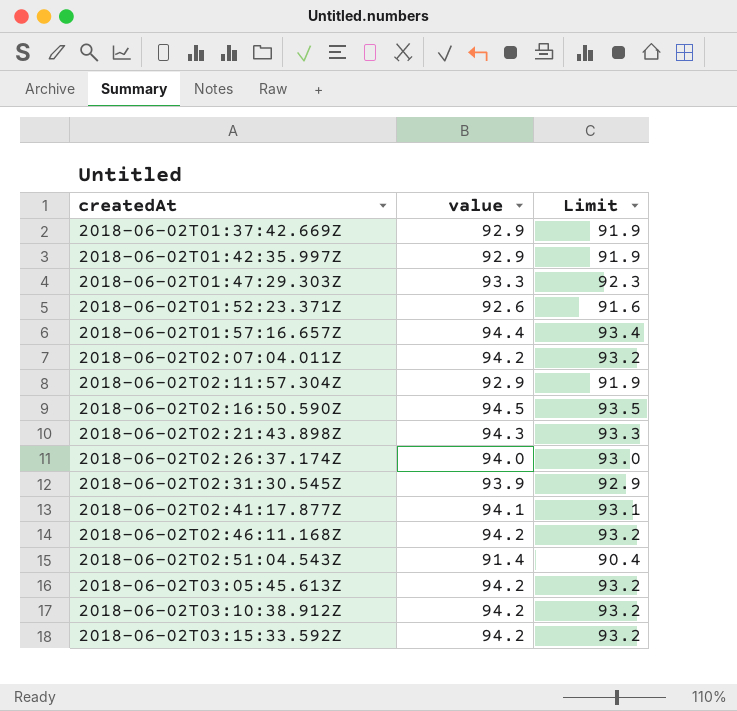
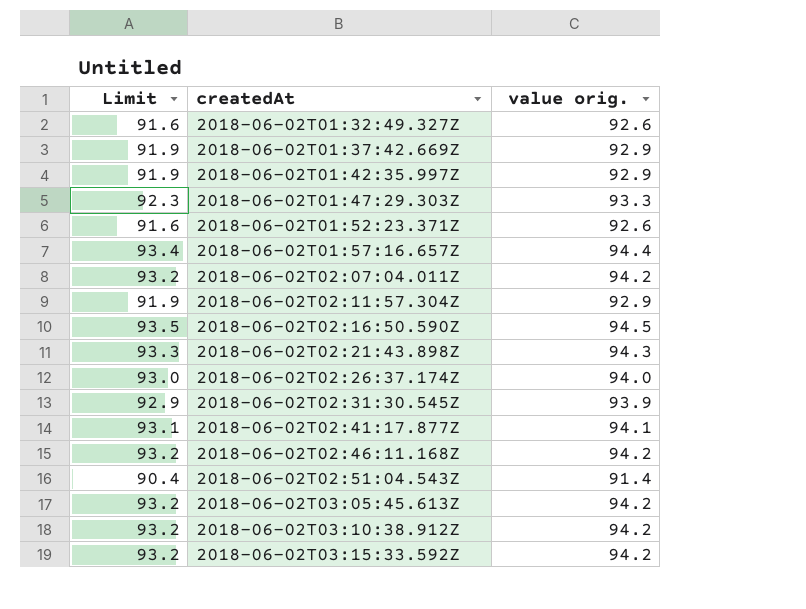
column Limit | position: 3 -> 1
column name: value -> value orig.
row 2018-06-02T01:32:49.327Z: none -> 91.6 | 92.6

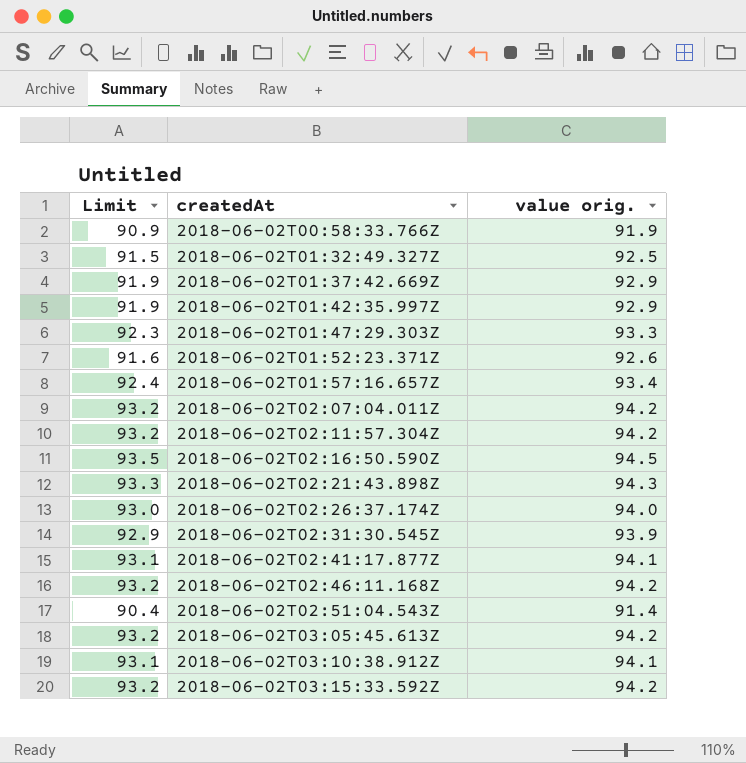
row 2018-06-02T00:58:33.766Z: none -> 90.9 | 91.9
2018-06-02T01:32:49.327Z | Limit: 91.6 -> 91.5
2018-06-02T01:32:49.327Z | value orig.: 92.6 -> 92.5
2018-06-02T01:57:16.657Z | Limit: 93.4 -> 92.4
2018-06-02T01:57:16.657Z | value orig.: 94.4 -> 93.4
2018-06-02T02:11:57.304Z | Limit: 91.9 -> 93.2
2018-06-02T02:11:57.304Z | value orig.: 92.9 -> 94.2
2018-06-02T03:10:38.912Z | Limit: 93.2 -> 93.1
2018-06-02T03:10:38.912Z | value orig.: 94.2 -> 94.1

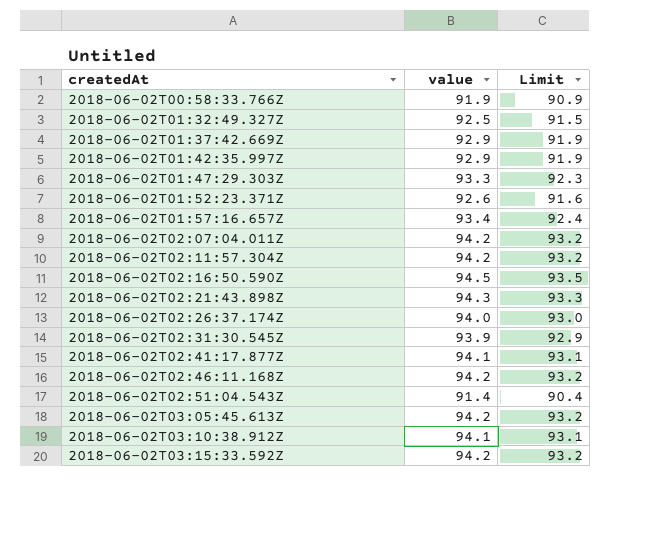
column name: value orig. -> value
column Limit | position: 1 -> 3

